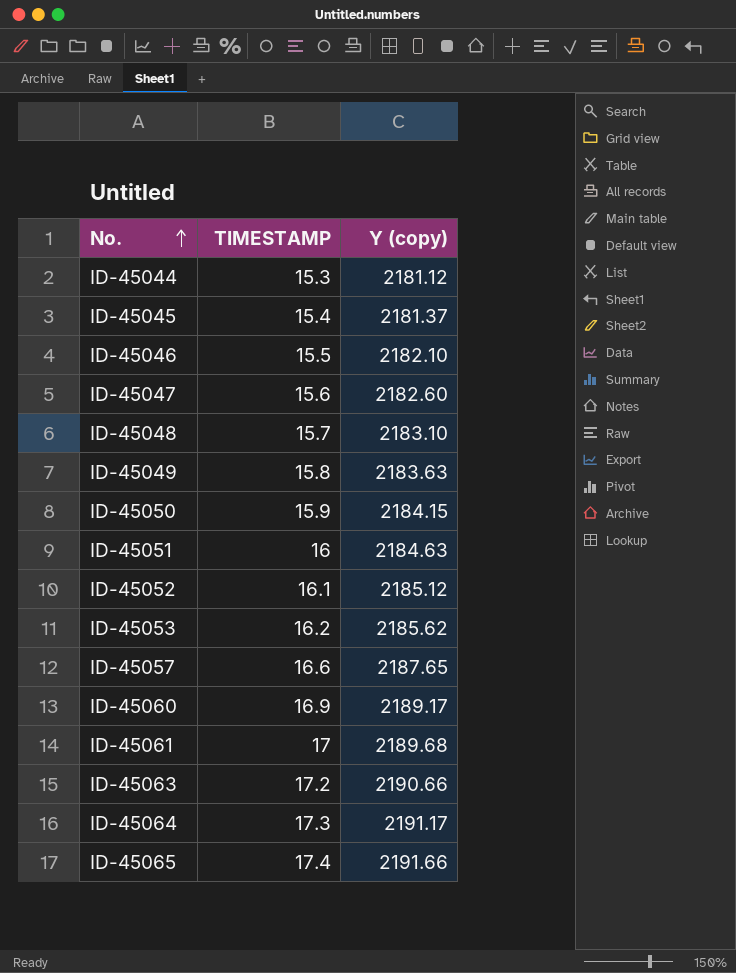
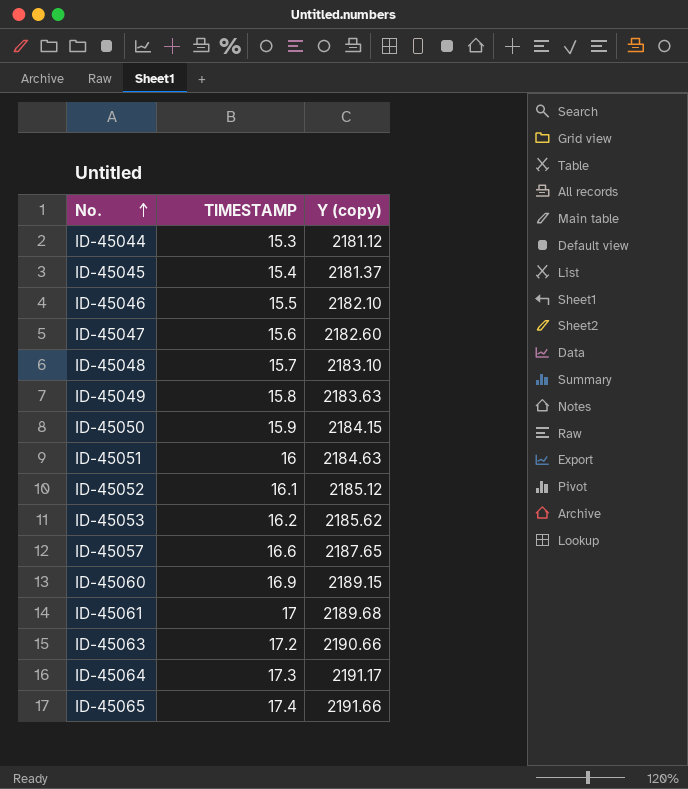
ID-45060 | Y (copy): 2189.17 -> 2189.15

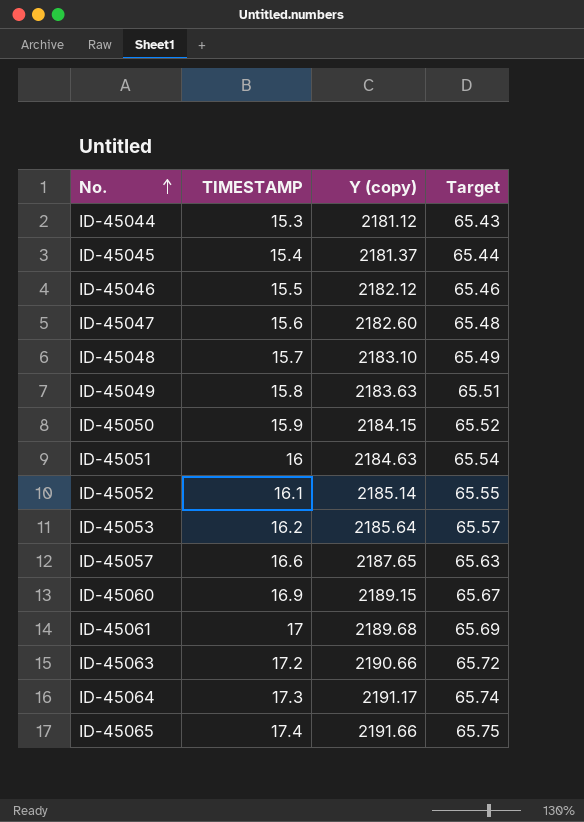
column Target | formula: none -> [Y (copy)] * 0.03
ID-45046 | Y (copy): 2182.10 -> 2182.12
ID-45052 | Y (copy): 2185.12 -> 2185.14
ID-45053 | Y (copy): 2185.62 -> 2185.64

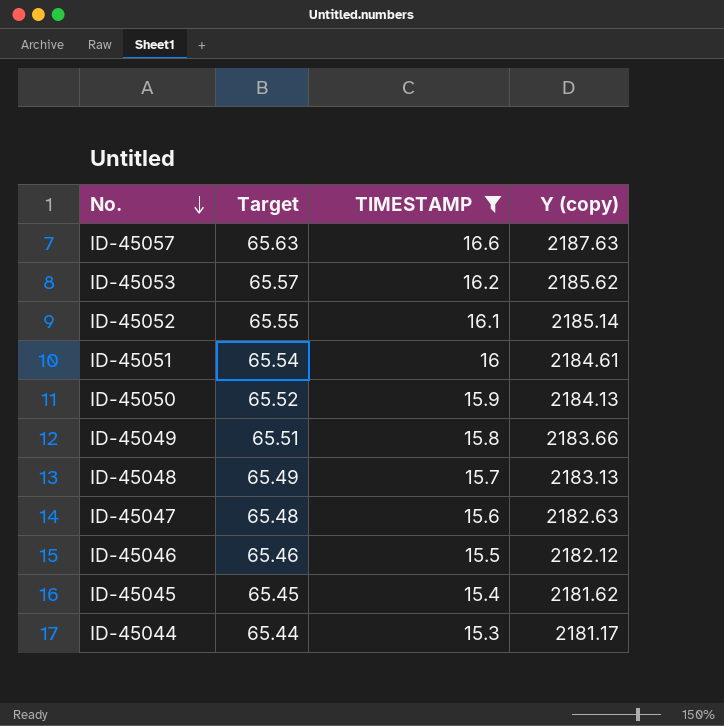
filter: none -> TIMESTAMP <= 16.6
row order: No. ascending -> No. descending
column Target | position: 4 -> 2
ID-45057 | Y (copy): 2187.65 -> 2187.63
ID-45053 | Y (copy): 2185.64 -> 2185.62
ID-45051 | Y (copy): 2184.63 -> 2184.61
ID-45050 | Y (copy): 2184.15 -> 2184.13
ID-45049 | Y (copy): 2183.63 -> 2183.66
ID-45048 | Y (copy): 2183.10 -> 2183.13
ID-45047 | Y (copy): 2182.60 -> 2182.63
ID-45045 | Target: 65.44 -> 65.45
ID-45045 | Y (copy): 2181.37 -> 2181.62
ID-45044 | Target: 65.43 -> 65.44
ID-45044 | Y (copy): 2181.12 -> 2181.17

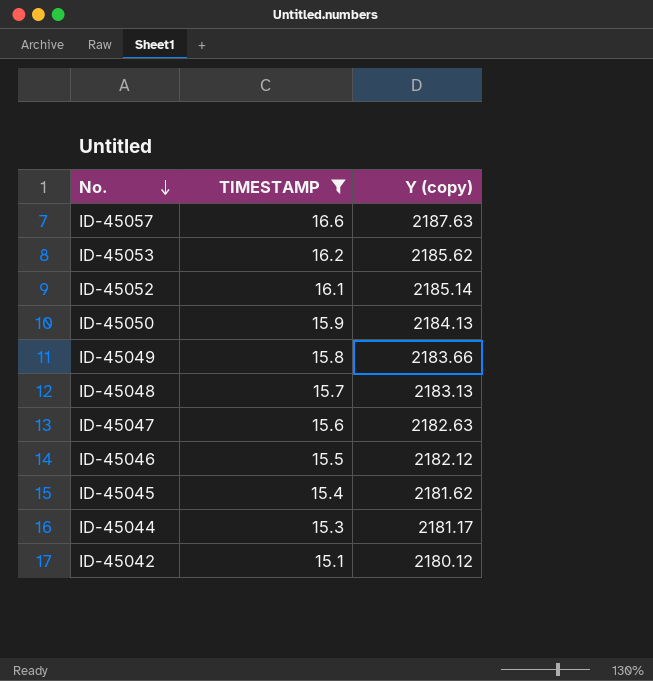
column Target | formula: [Y (copy)] * 0.03 -> none
row ID-45051: 65.54 | 16 | 2184.61 -> none
row ID-45042: none -> 15.1 | 2180.12

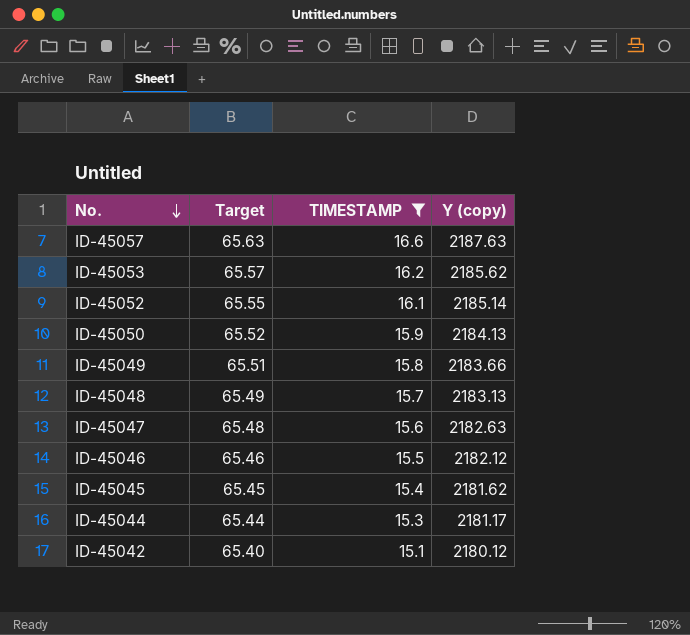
column Target | formula: none -> [Y (copy)] * 0.03

